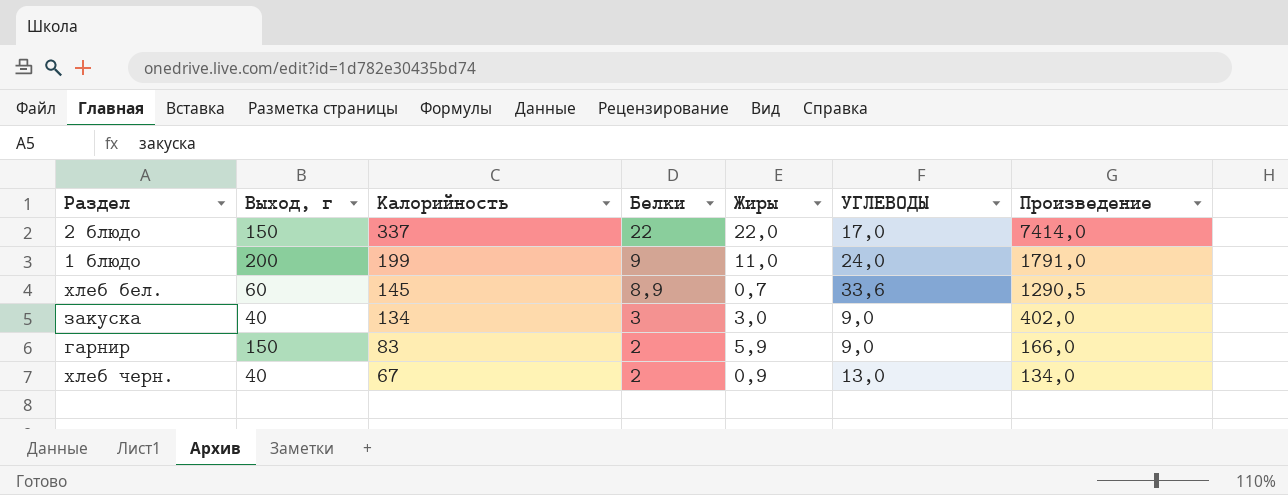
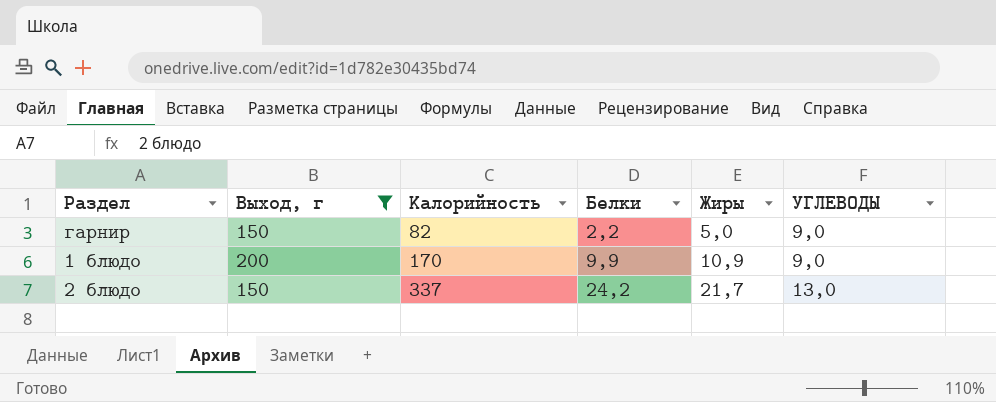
filter: none -> Выход, г >= 150
row order: Калорийность descending -> Калорийность ascending
column Произведение | formula: [Калорийность] * [Белки] -> none
гарнир | Калорийность: 83 -> 82
гарнир | Белки: 2 -> 2,2
гарнир | Жиры: 5,9 -> 5,0
1 блюдо | Калорийность: 199 -> 170
1 блюдо | Белки: 9 -> 9,9
1 блюдо | Жиры: 11,0 -> 10,9
1 блюдо | УГЛЕВОДЫ: 24,0 -> 9,0
2 блюдо | Белки: 22 -> 24,2
2 блюдо | Жиры: 22,0 -> 21,7
2 блюдо | УГЛЕВОДЫ: 17,0 -> 13,0

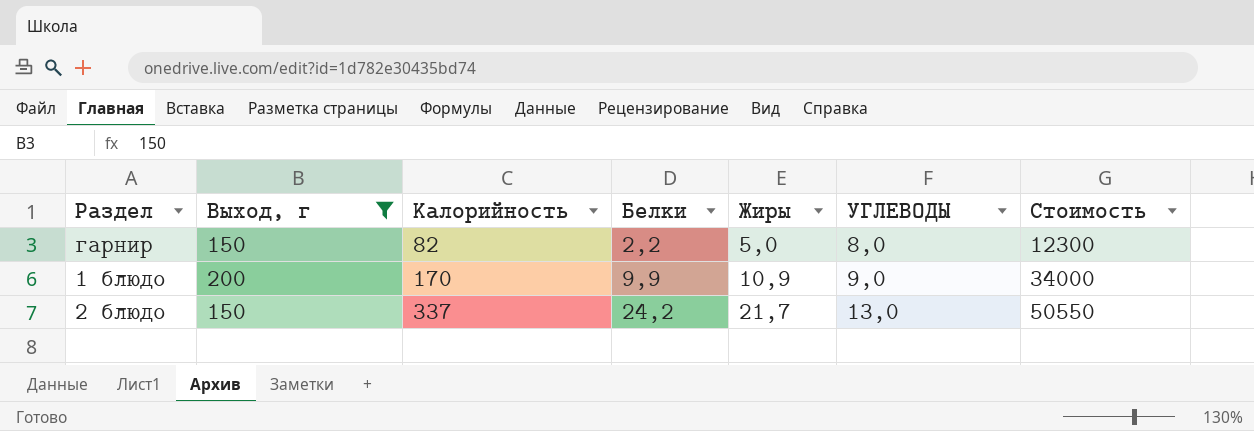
column Стоимость | formula: none -> [Выход, г] * [Калорийность]
гарнир | УГЛЕВОДЫ: 9,0 -> 8,0

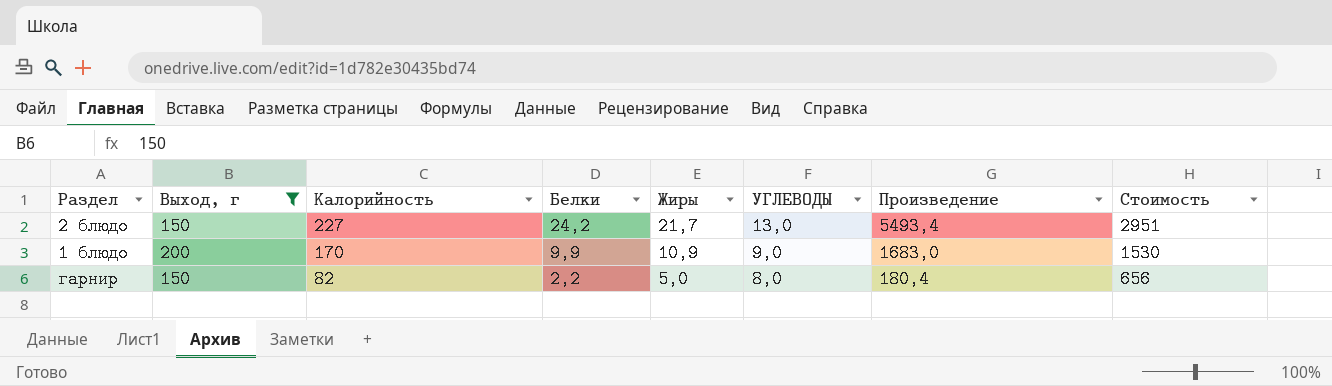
row order: Калорийность ascending -> Калорийность descending
column Произведение | formula: none -> [Калорийность] * [Белки]
column Стоимость | formula: [Выход, г] * [Калорийность] -> [Калорийность] * [УГЛЕВОДЫ]
2 блюдо | Калорийность: 337 -> 227

